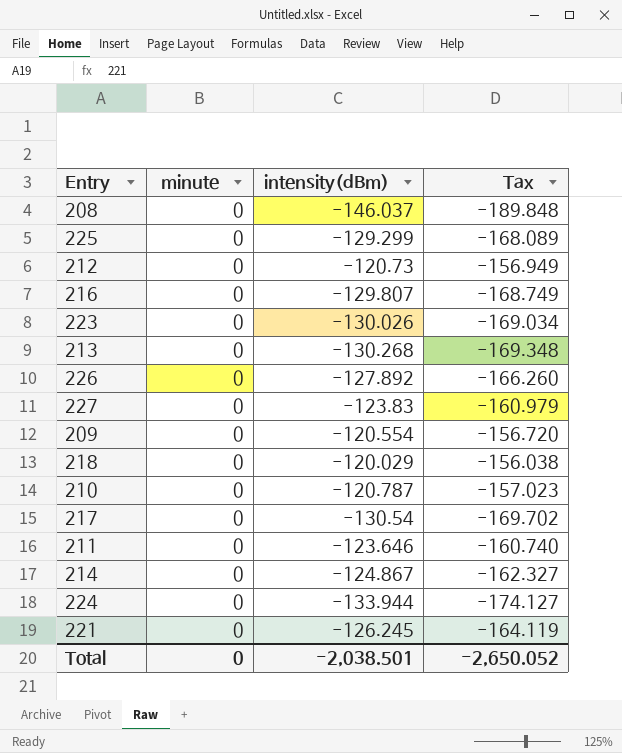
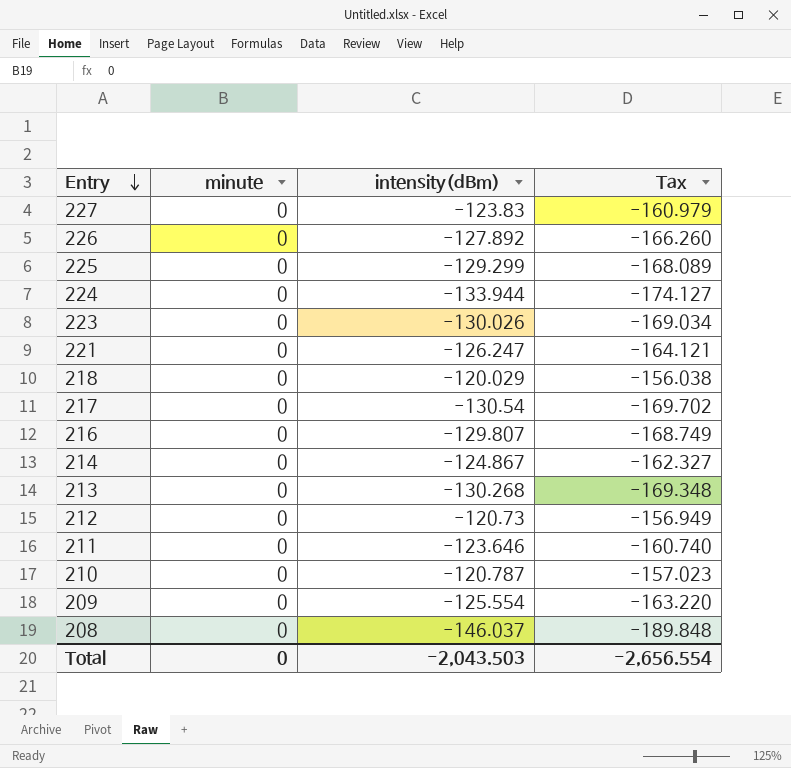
row order: none -> Entry descending
221 | intensity(dBm): -126.245 -> -126.247
221 | Tax: -164.119 -> -164.121
209 | intensity(dBm): -120.554 -> -125.554
209 | Tax: -156.720 -> -163.220
Total | intensity(dBm): -2,038.501 -> -2,043.503
Total | Tax: -2,650.052 -> -2,656.554

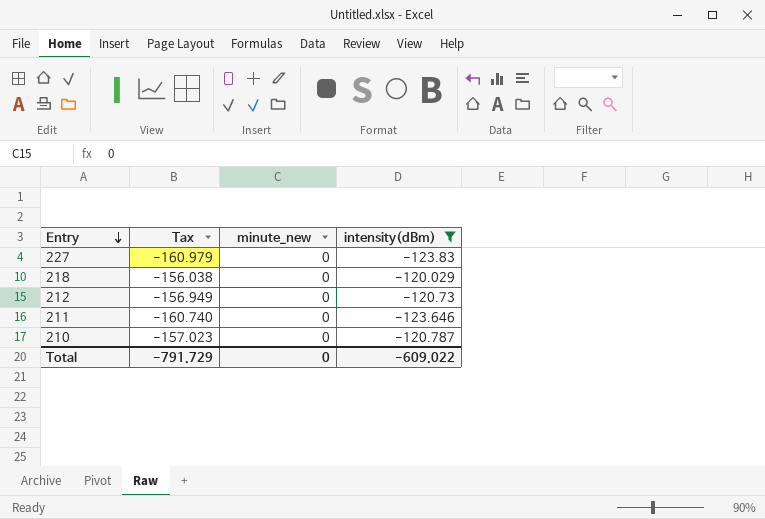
filter: none -> intensity(dBm) >= -123.83
column Tax | position: 4 -> 2
column name: minute -> minute_new
Total | Tax: -2,656.554 -> -791.729
Total | intensity(dBm): -2,043.503 -> -609.022

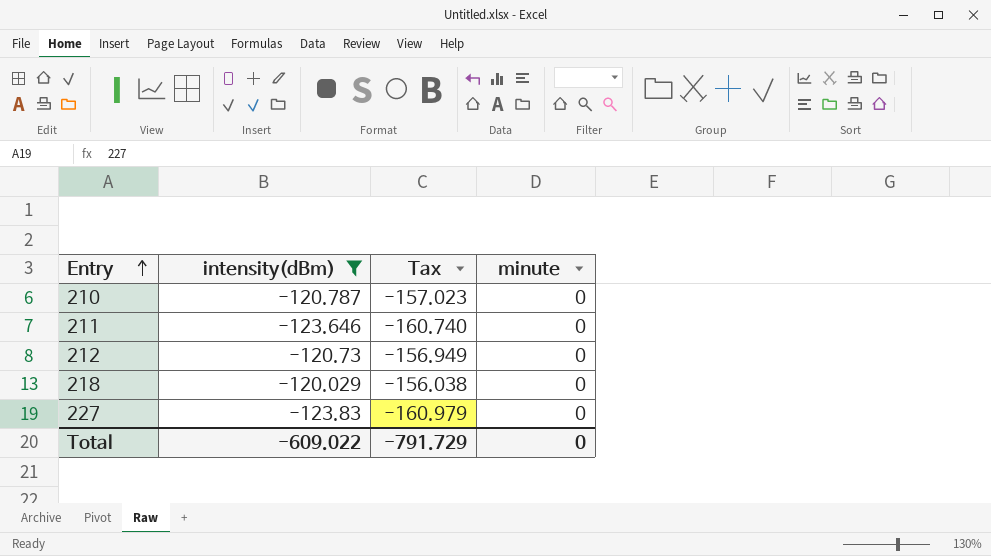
row order: Entry descending -> Entry ascending
column intensity(dBm) | position: 4 -> 2
column name: minute_new -> minute

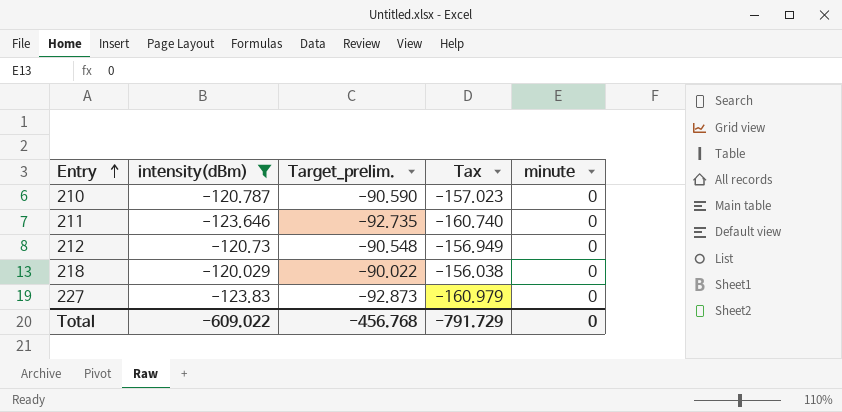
column Target_prelim. | formula: none -> [intensity(dBm)] * 0.75

